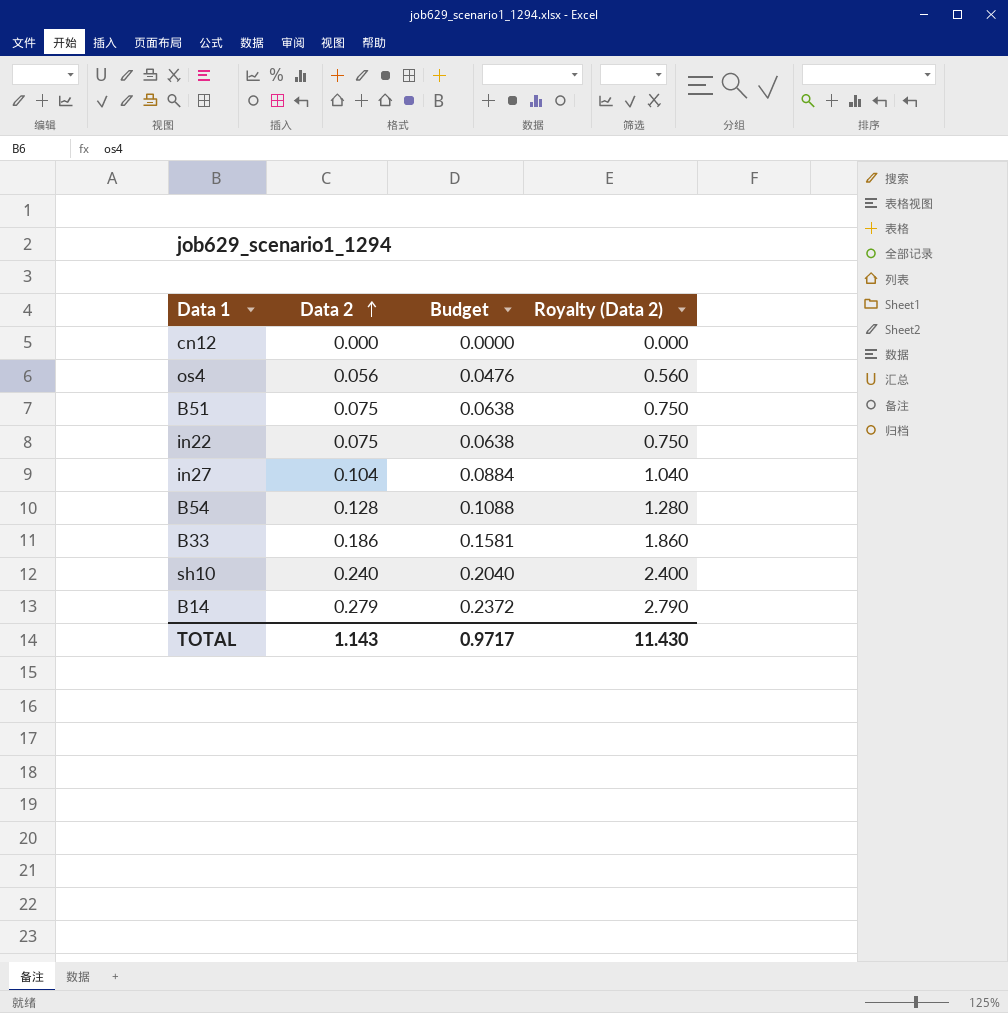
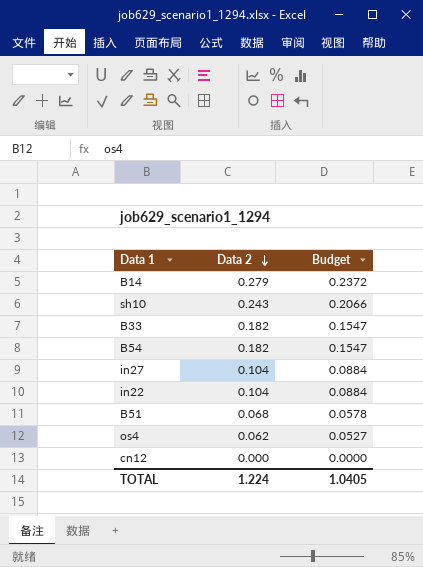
row order: Data 2 ascending -> Data 2 descending
column Royalty (Data 2) | formula: [Data 2] * 10 -> none
sh10 | Data 2: 0.240 -> 0.243
sh10 | Budget: 0.2040 -> 0.2066
B33 | Data 2: 0.186 -> 0.182
B33 | Budget: 0.1581 -> 0.1547
B54 | Data 2: 0.128 -> 0.182
B54 | Budget: 0.1088 -> 0.1547
in22 | Data 2: 0.075 -> 0.104
in22 | Budget: 0.0638 -> 0.0884
B51 | Data 2: 0.075 -> 0.068
B51 | Budget: 0.0638 -> 0.0578
os4 | Data 2: 0.056 -> 0.062
os4 | Budget: 0.0476 -> 0.0527
TOTAL | Data 2: 1.143 -> 1.224
TOTAL | Budget: 0.9717 -> 1.0405

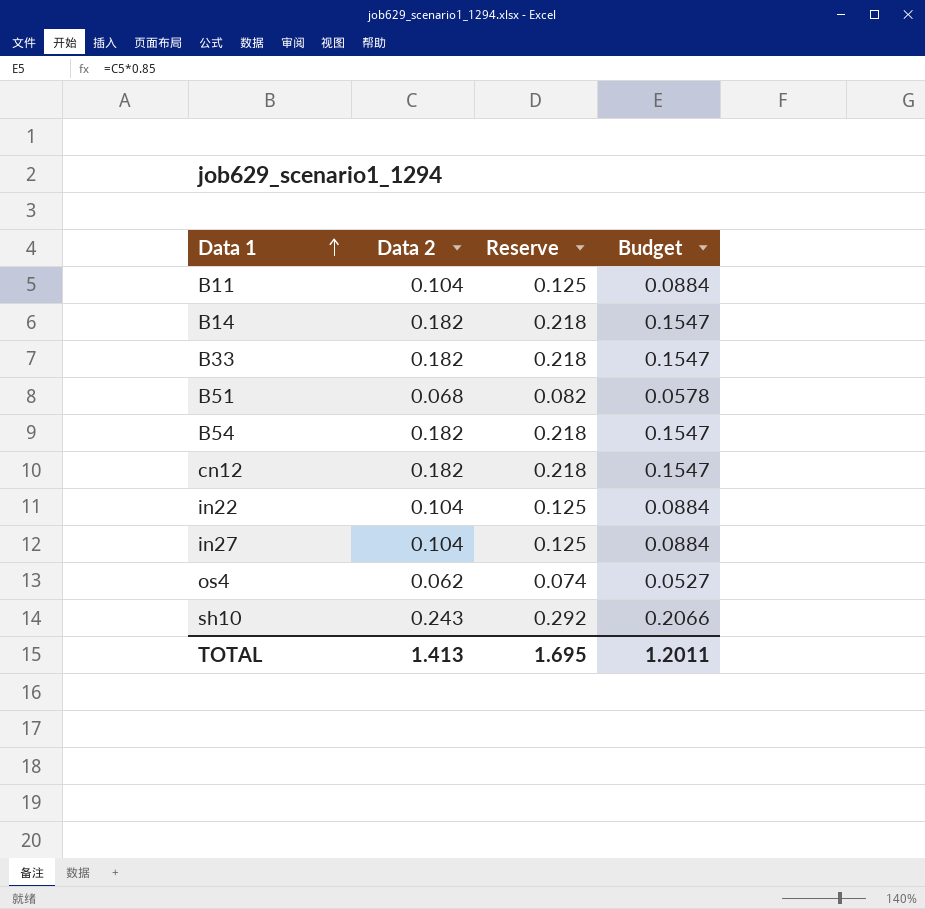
row order: Data 2 descending -> Data 1 ascending
column Reserve | formula: none -> [Data 2] * 1.2
row B11: none -> 0.104 | 0.125 | 0.0884
B14 | Data 2: 0.279 -> 0.182
B14 | Budget: 0.2372 -> 0.1547
cn12 | Data 2: 0.000 -> 0.182
cn12 | Budget: 0.0000 -> 0.1547
TOTAL | Data 2: 1.224 -> 1.413
TOTAL | Budget: 1.0405 -> 1.2011

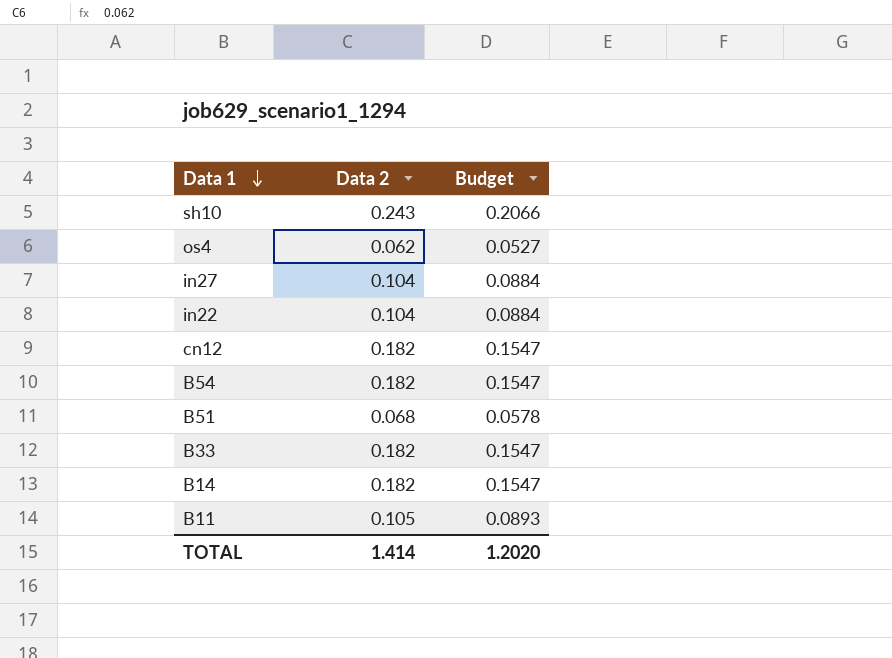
row order: Data 1 ascending -> Data 1 descending
column Reserve | formula: [Data 2] * 1.2 -> none
B11 | Data 2: 0.104 -> 0.105
B11 | Budget: 0.0884 -> 0.0893
TOTAL | Data 2: 1.413 -> 1.414
TOTAL | Budget: 1.2011 -> 1.2020

